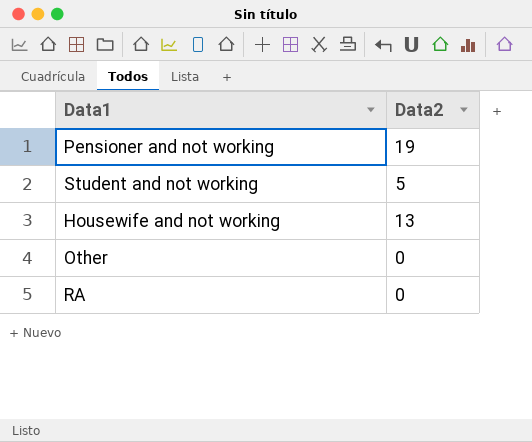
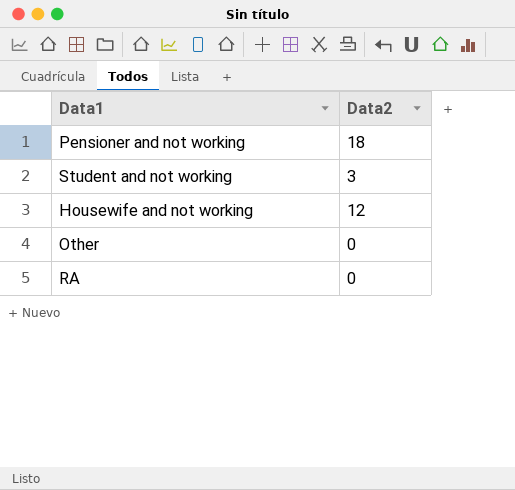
Pensioner and not working | Data2: 19 -> 18
Student and not working | Data2: 5 -> 3
Housewife and not working | Data2: 13 -> 12

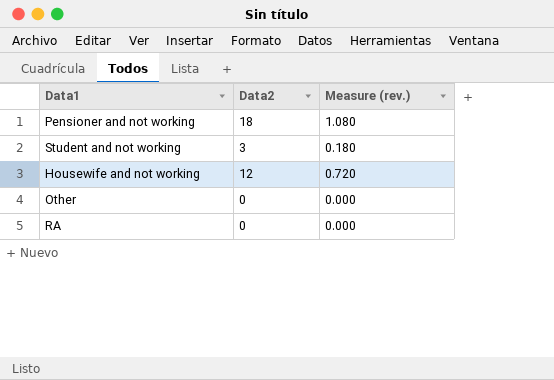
column Measure (rev.) | formula: none -> [Data2] * 0.06

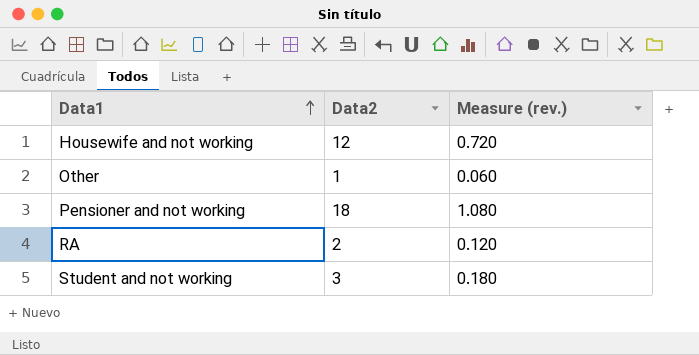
row order: none -> Data1 ascending
Other | Data2: 0 -> 1
Other | Measure (rev.): 0.000 -> 0.060
RA | Data2: 0 -> 2
RA | Measure (rev.): 0.000 -> 0.120

